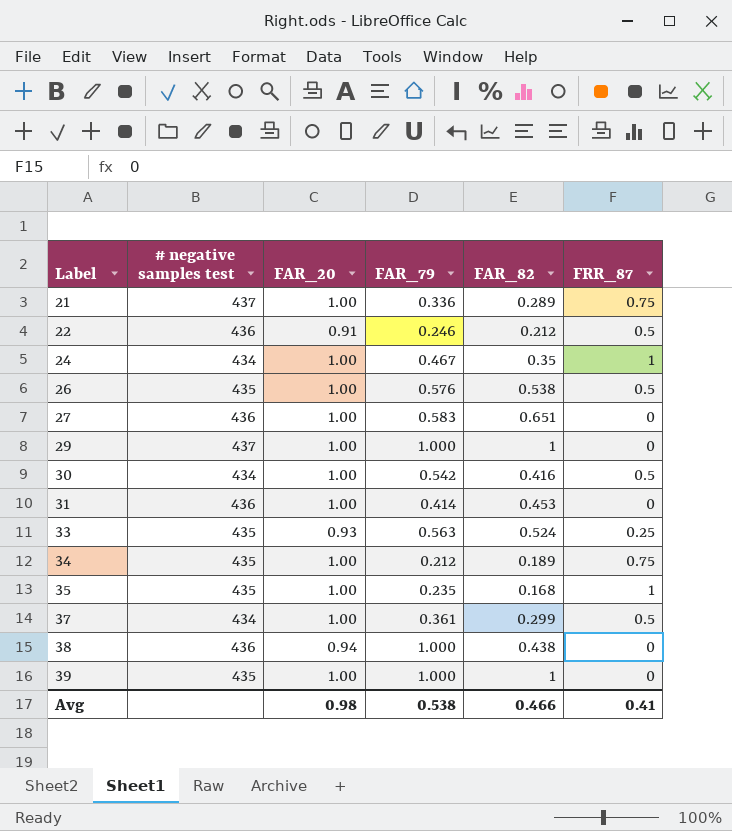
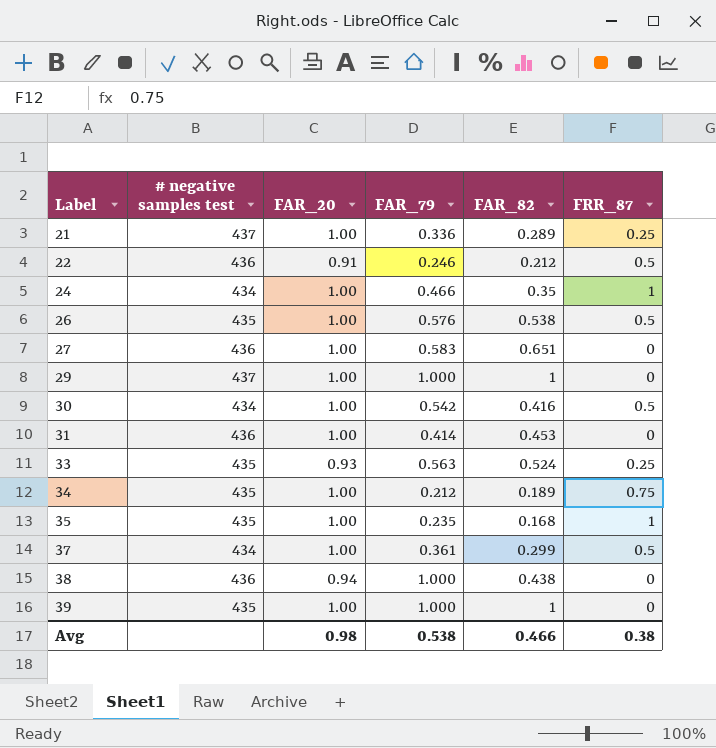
21 | FRR_87: 0.75 -> 0.25
24 | FAR_79: 0.467 -> 0.466
Avg | FRR_87: 0.41 -> 0.38

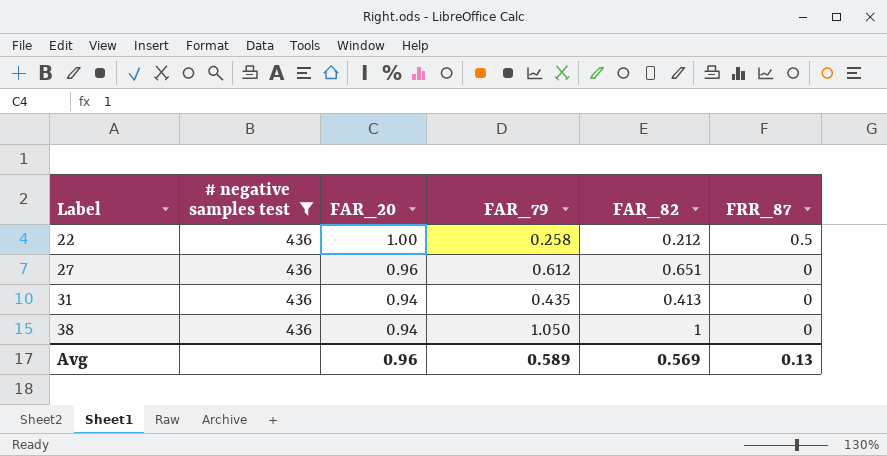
filter: none -> # negative samples test = 436
22 | FAR_20: 0.91 -> 1.00
22 | FAR_79: 0.246 -> 0.258
27 | FAR_20: 1.00 -> 0.96
27 | FAR_79: 0.583 -> 0.612
31 | FAR_20: 1.00 -> 0.94
31 | FAR_79: 0.414 -> 0.435
31 | FAR_82: 0.453 -> 0.413
38 | FAR_79: 1.000 -> 1.050
38 | FAR_82: 0.438 -> 1
Avg | FAR_20: 0.98 -> 0.96
Avg | FAR_79: 0.538 -> 0.589
Avg | FAR_82: 0.466 -> 0.569
Avg | FRR_87: 0.38 -> 0.13

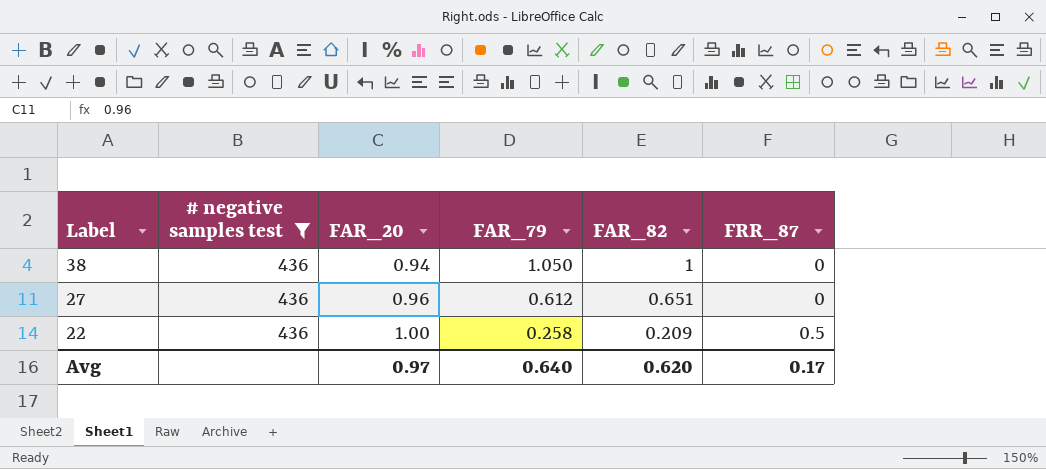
row order: Label ascending -> Label descending
row 31: 436 | 0.94 | 0.435 | 0.413 | 0 -> none
22 | FAR_82: 0.212 -> 0.209
Avg | FAR_20: 0.96 -> 0.97
Avg | FAR_79: 0.589 -> 0.640
Avg | FAR_82: 0.569 -> 0.620
Avg | FRR_87: 0.13 -> 0.17

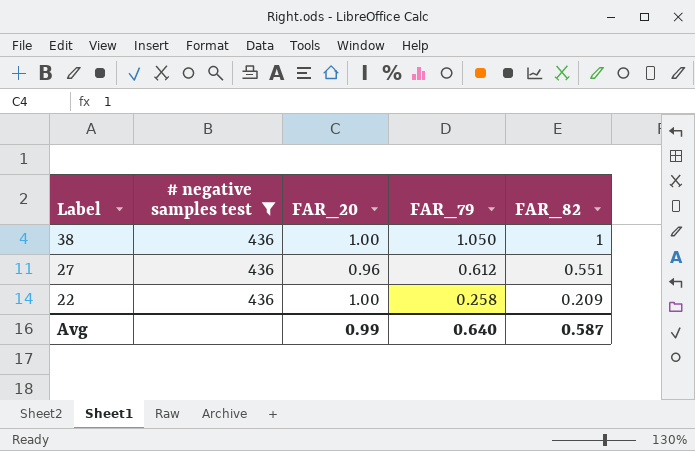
column FRR_87 | position: 6 -> none
38 | FAR_20: 0.94 -> 1.00
27 | FAR_82: 0.651 -> 0.551
Avg | FAR_20: 0.97 -> 0.99
Avg | FAR_82: 0.620 -> 0.587

